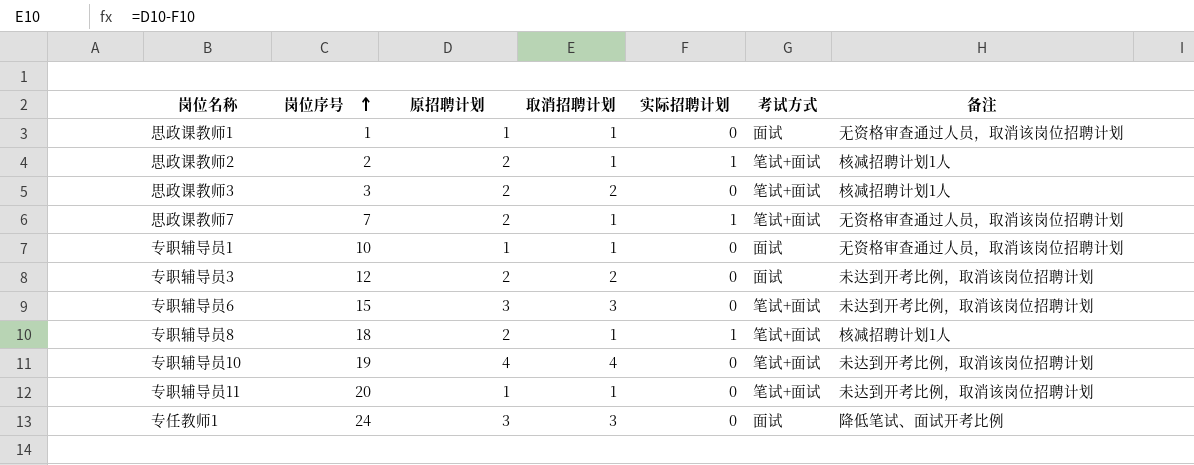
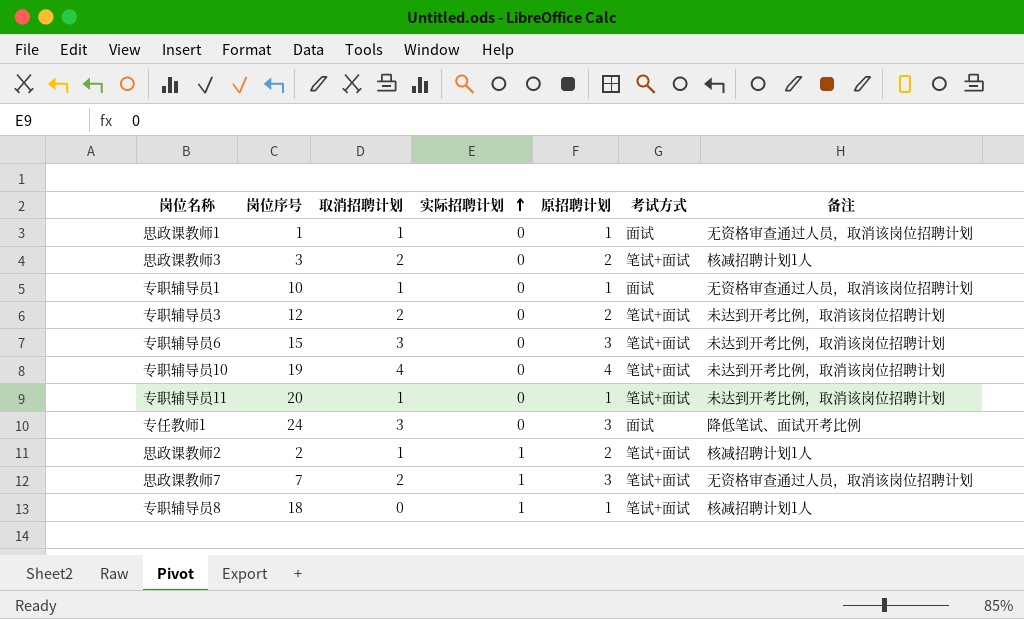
row order: 岗位序号 ascending -> 实际招聘计划 ascending
column 原招聘计划 | position: 3 -> 5
专职辅导员3 | 考试方式: 面试 -> 笔试+面试
思政课教师7 | 取消招聘计划: 1 -> 2
思政课教师7 | 原招聘计划: 2 -> 3
专职辅导员8 | 取消招聘计划: 1 -> 0
专职辅导员8 | 原招聘计划: 2 -> 1

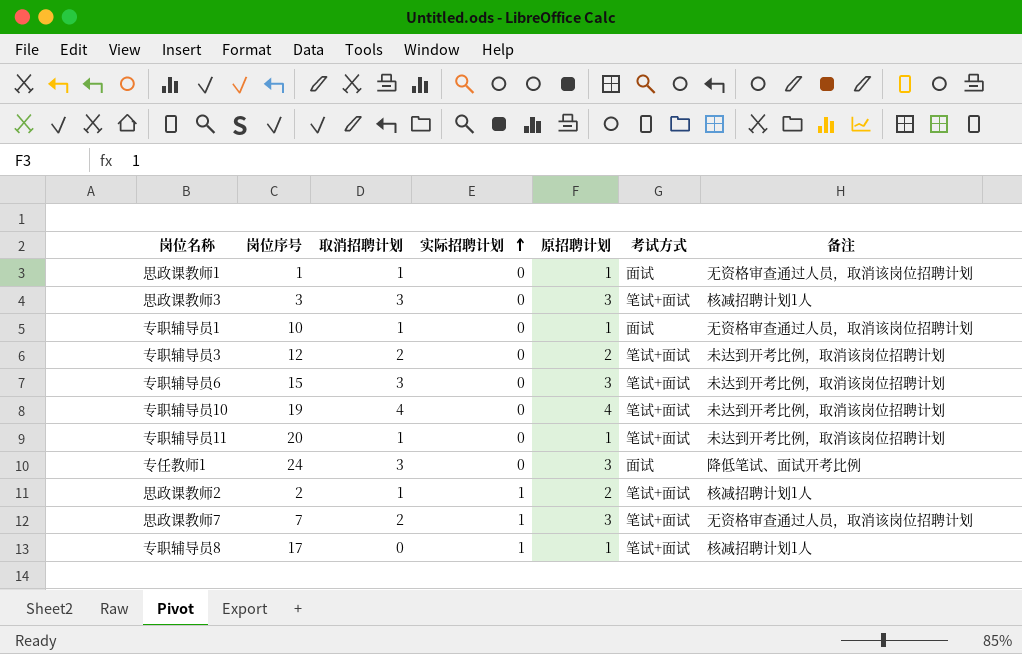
思政课教师3 | 取消招聘计划: 2 -> 3
思政课教师3 | 原招聘计划: 2 -> 3
专职辅导员8 | 岗位序号: 18 -> 17

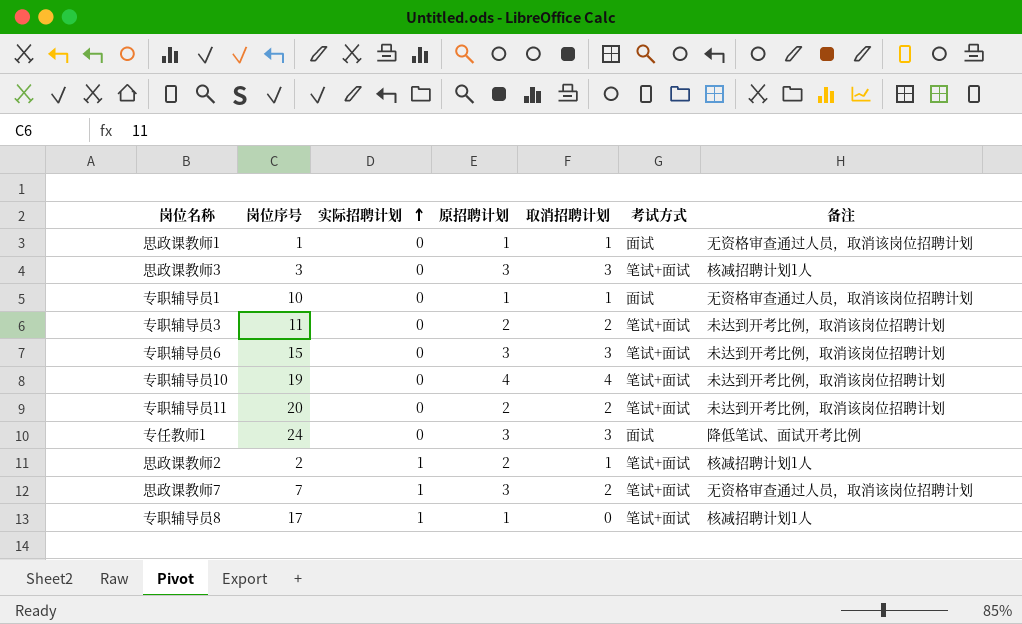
column 取消招聘计划 | position: 3 -> 5
专职辅导员3 | 岗位序号: 12 -> 11
专职辅导员11 | 原招聘计划: 1 -> 2
专职辅导员11 | 取消招聘计划: 1 -> 2

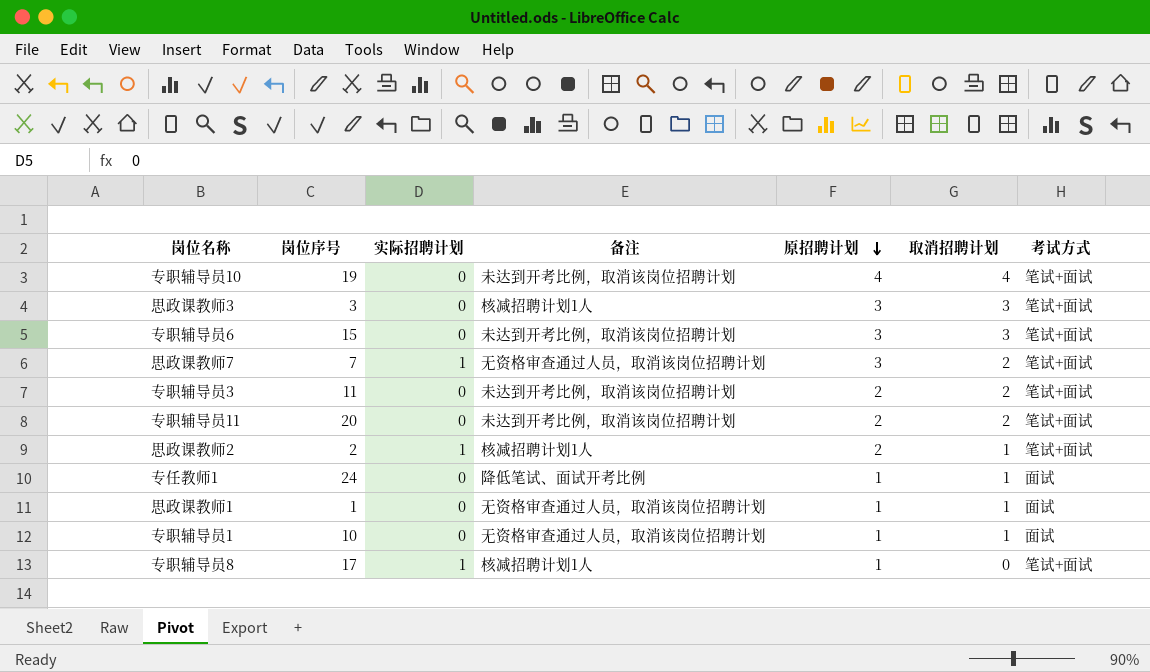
row order: 实际招聘计划 ascending -> 原招聘计划 descending
column 备注 | position: 7 -> 4
专任教师1 | 原招聘计划: 3 -> 1
专任教师1 | 取消招聘计划: 3 -> 1

